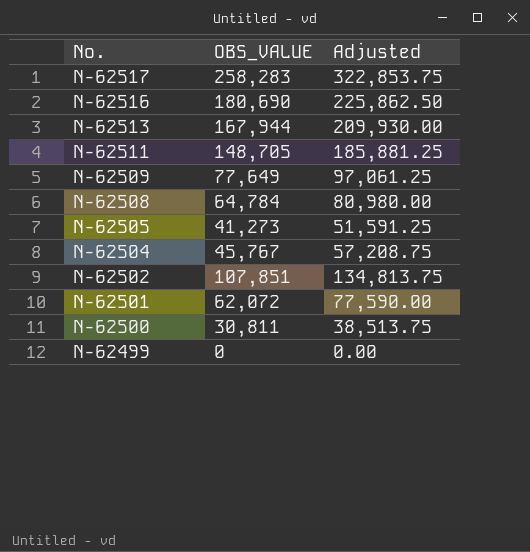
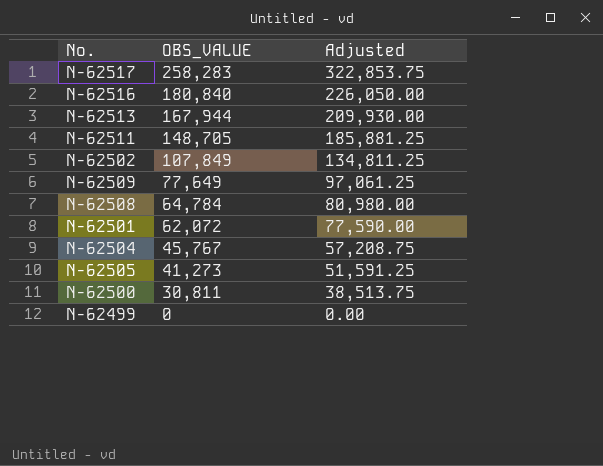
row order: No. descending -> OBS_VALUE descending
N-62516 | OBS_VALUE: 180,690 -> 180,840
N-62516 | Adjusted: 225,862.50 -> 226,050.00
N-62502 | OBS_VALUE: 107,851 -> 107,849
N-62502 | Adjusted: 134,813.75 -> 134,811.25

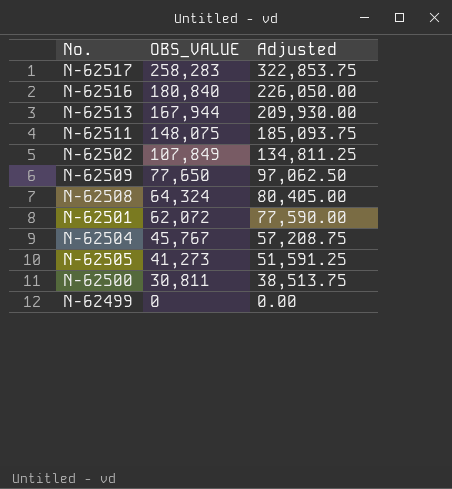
N-62511 | OBS_VALUE: 148,705 -> 148,075
N-62511 | Adjusted: 185,881.25 -> 185,093.75
N-62509 | OBS_VALUE: 77,649 -> 77,650
N-62509 | Adjusted: 97,061.25 -> 97,062.50
N-62508 | OBS_VALUE: 64,784 -> 64,324
N-62508 | Adjusted: 80,980.00 -> 80,405.00

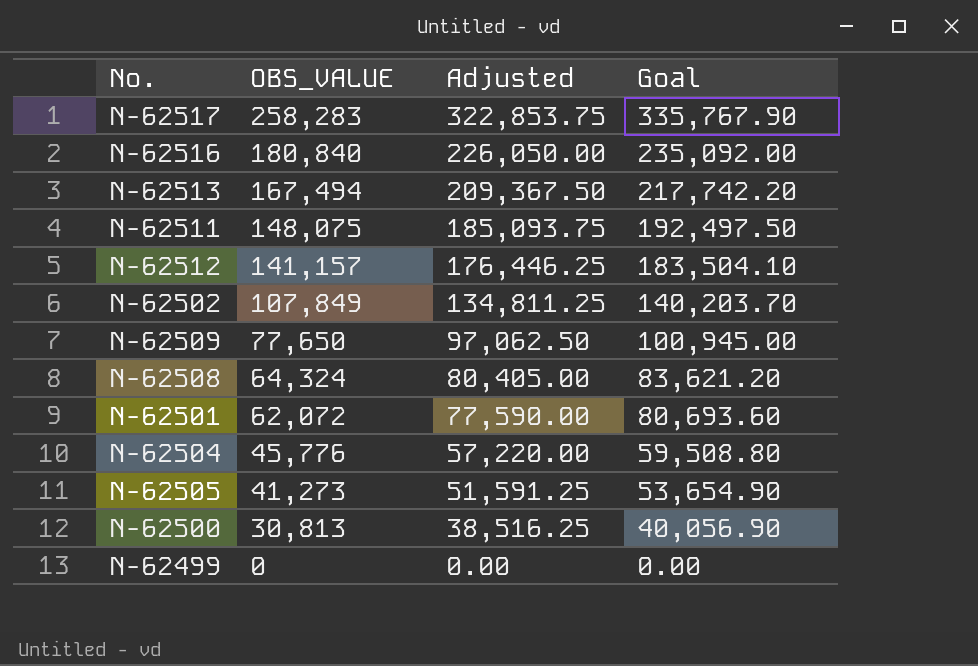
column Goal | formula: none -> [OBS_VALUE] * 1.3
N-62513 | OBS_VALUE: 167,944 -> 167,494
N-62513 | Adjusted: 209,930.00 -> 209,367.50
row N-62512: none -> 141,157 | 176,446.25 | 183,504.10
N-62504 | OBS_VALUE: 45,767 -> 45,776
N-62504 | Adjusted: 57,208.75 -> 57,220.00
N-62500 | OBS_VALUE: 30,811 -> 30,813
N-62500 | Adjusted: 38,513.75 -> 38,516.25

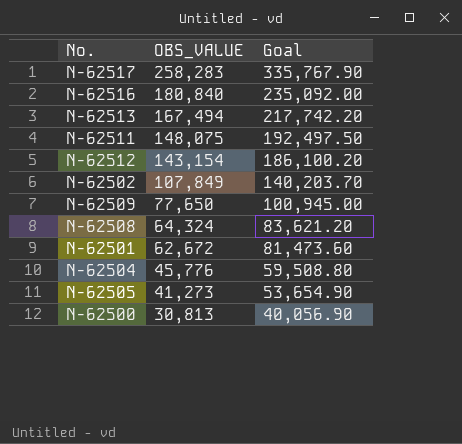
column Adjusted | formula: [OBS_VALUE] * 1.25 -> none
row N-62499: 0 | 0.00 | 0.00 -> none
N-62512 | OBS_VALUE: 141,157 -> 143,154
N-62512 | Goal: 183,504.10 -> 186,100.20
N-62501 | OBS_VALUE: 62,072 -> 62,672
N-62501 | Goal: 80,693.60 -> 81,473.60

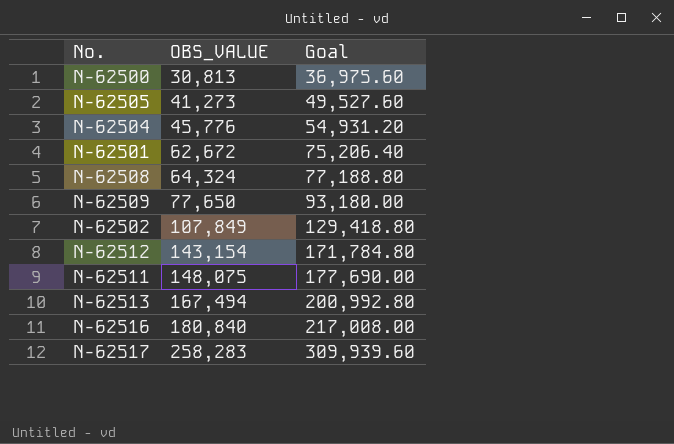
row order: OBS_VALUE descending -> OBS_VALUE ascending
column Goal | formula: [OBS_VALUE] * 1.3 -> [OBS_VALUE] * 1.2

